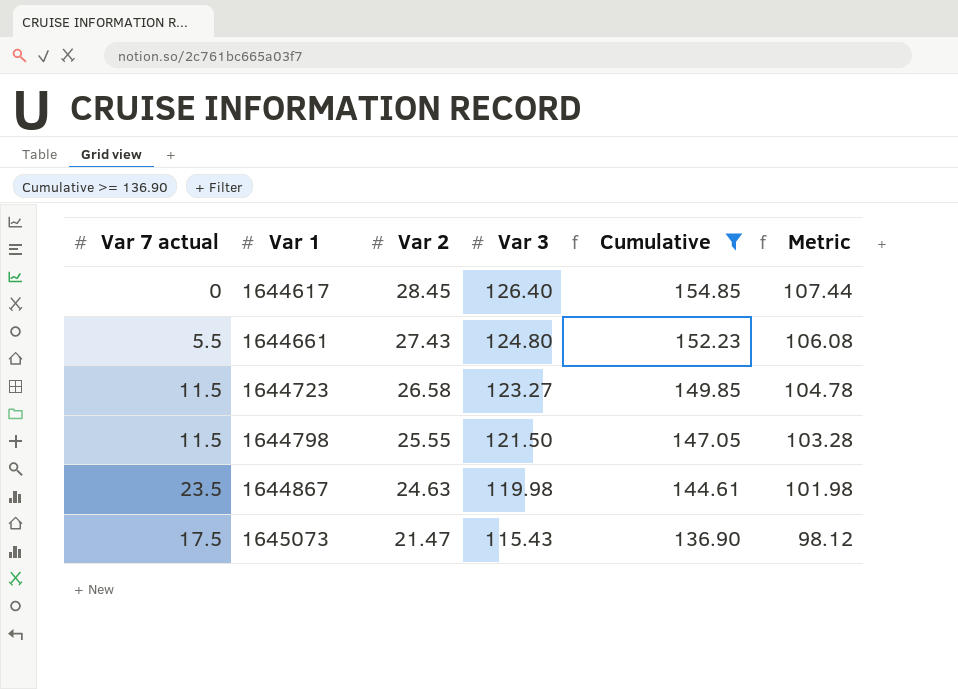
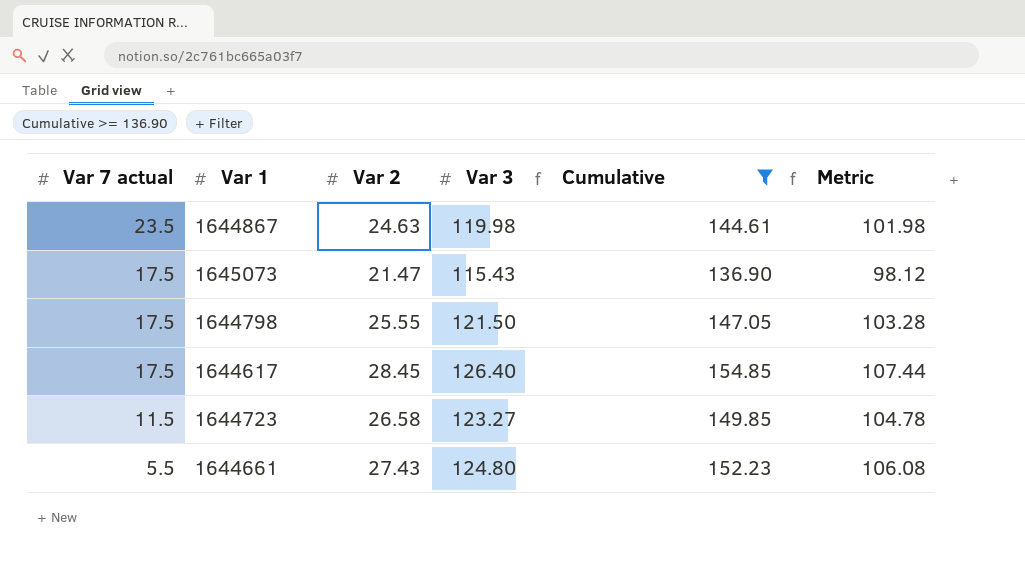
row order: Var 1 ascending -> Var 7 actual descending
1644798 | Var 7 actual: 11.5 -> 17.5
1644617 | Var 7 actual: 0 -> 17.5

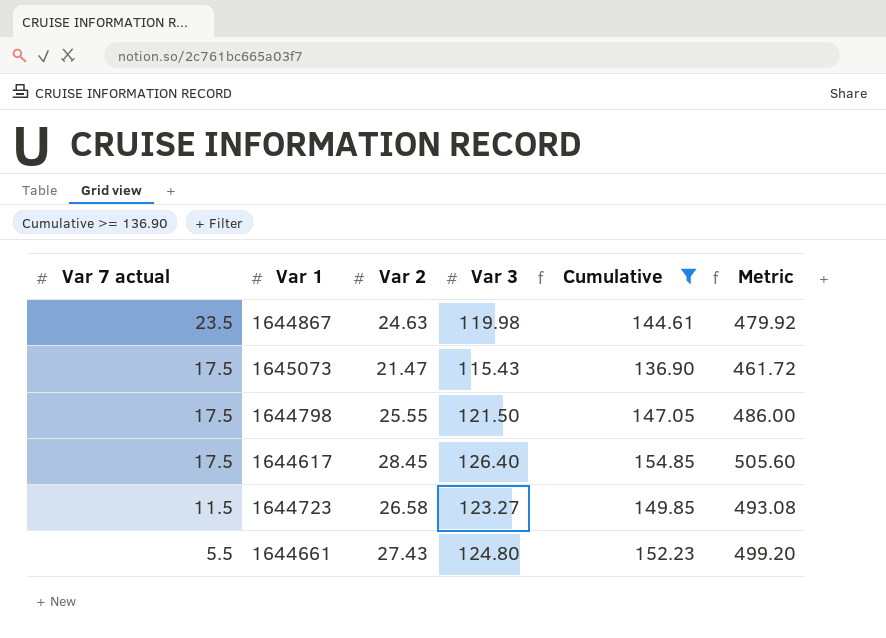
column Metric | formula: [Var 3] * 0.85 -> [Var 3] * 4

